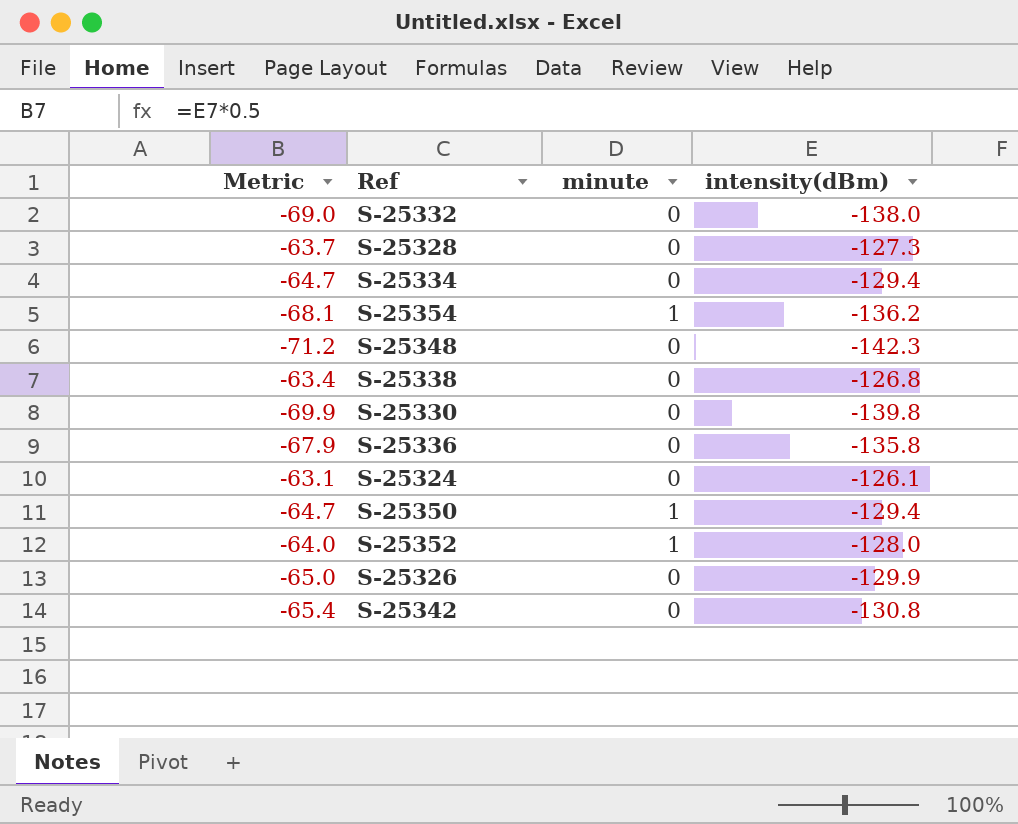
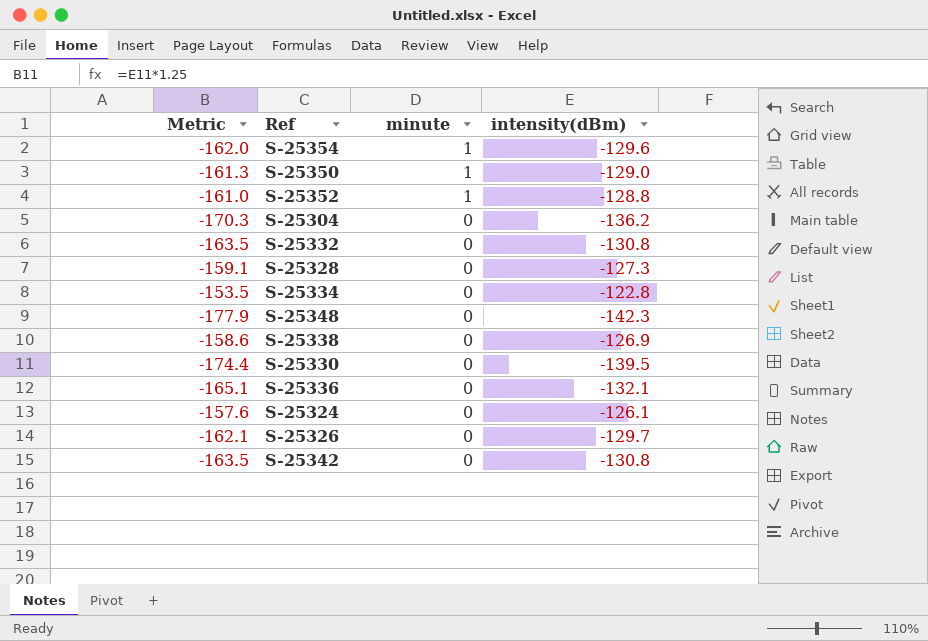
row order: none -> minute descending
column Metric | formula: [intensity(dBm)] * 0.5 -> [intensity(dBm)] * 1.25
S-25354 | intensity(dBm): -136.2 -> -129.6
S-25350 | intensity(dBm): -129.4 -> -129.0
S-25352 | intensity(dBm): -128.0 -> -128.8
row S-25304: none -> -170.3 | 0 | -136.2
S-25332 | intensity(dBm): -138.0 -> -130.8
S-25334 | intensity(dBm): -129.4 -> -122.8
S-25338 | intensity(dBm): -126.8 -> -126.9
S-25330 | intensity(dBm): -139.8 -> -139.5
S-25336 | intensity(dBm): -135.8 -> -132.1
S-25326 | intensity(dBm): -129.9 -> -129.7

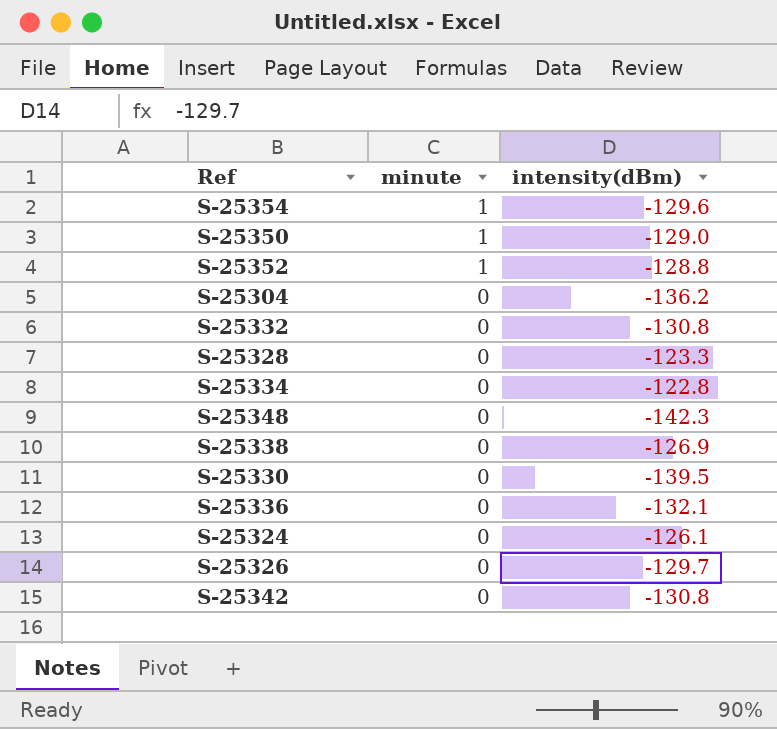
column Metric | formula: [intensity(dBm)] * 1.25 -> none
S-25328 | intensity(dBm): -127.3 -> -123.3

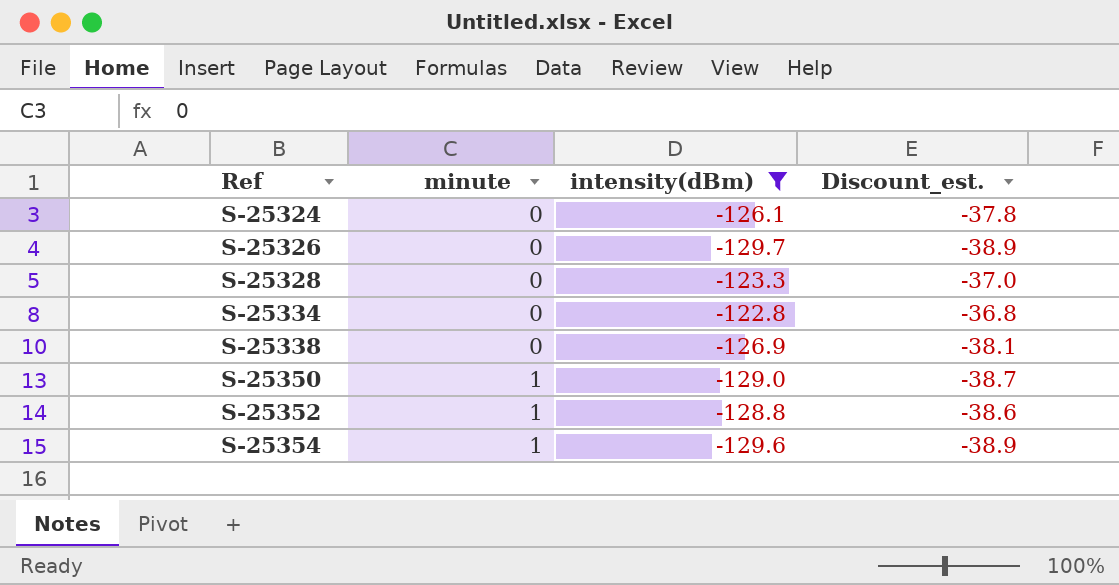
filter: none -> intensity(dBm) >= -129.7
row order: minute descending -> Ref ascending
column Discount_est. | formula: none -> [intensity(dBm)] * 0.3

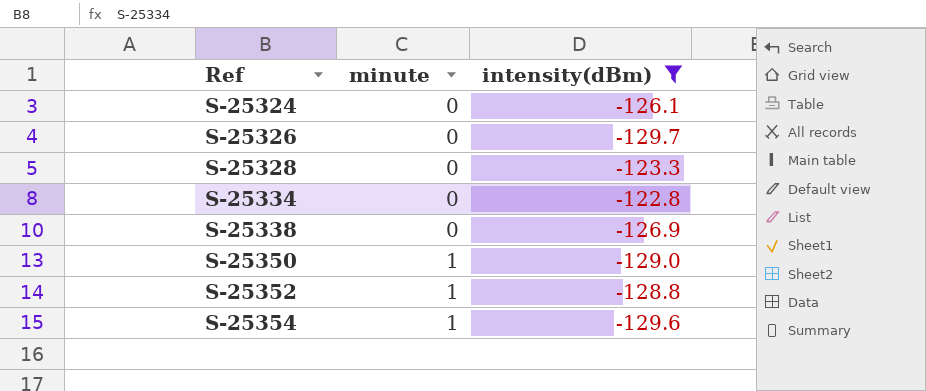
column Discount_est. | formula: [intensity(dBm)] * 0.3 -> none

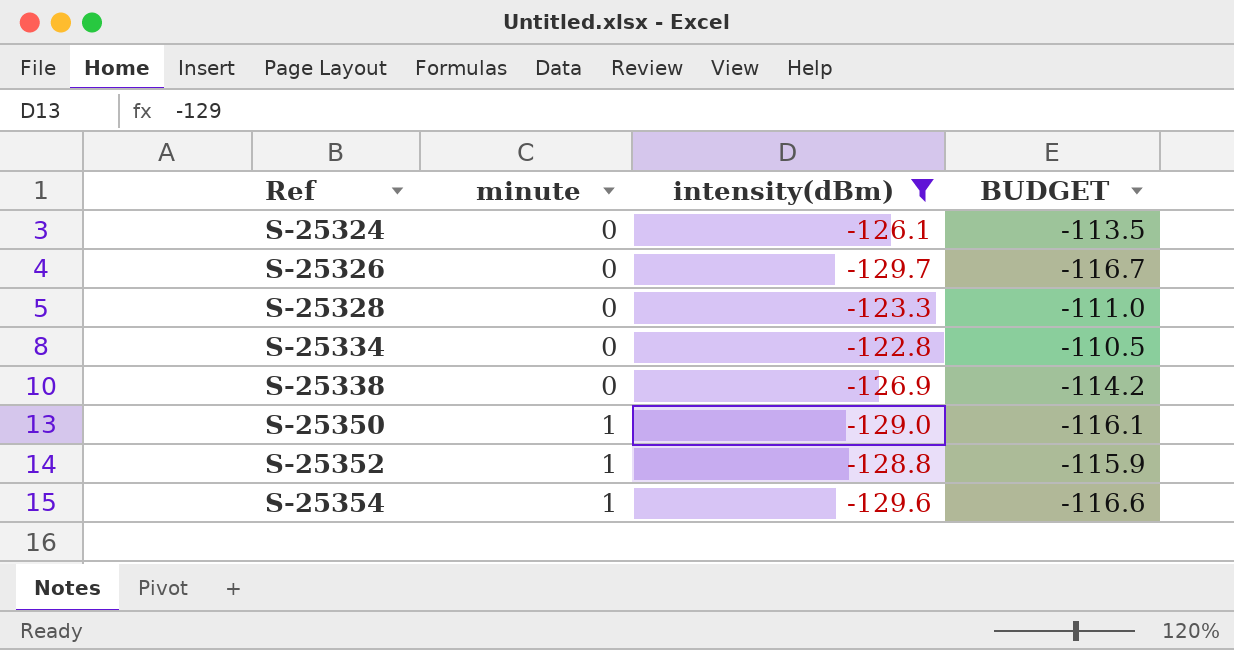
column BUDGET | formula: none -> [intensity(dBm)] * 0.9

